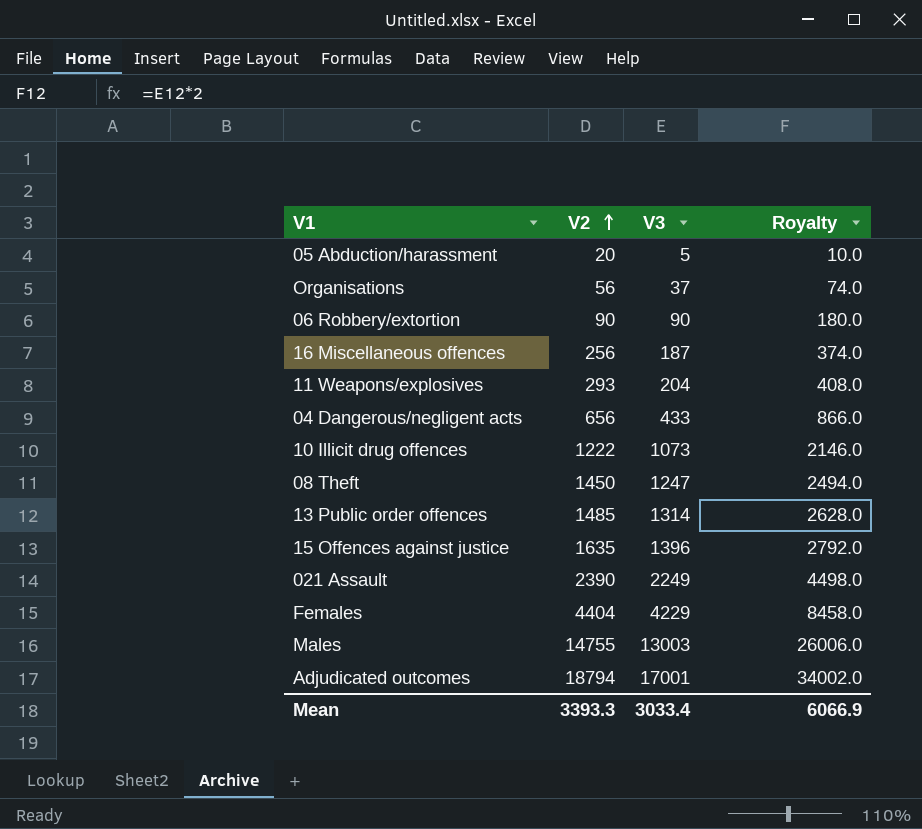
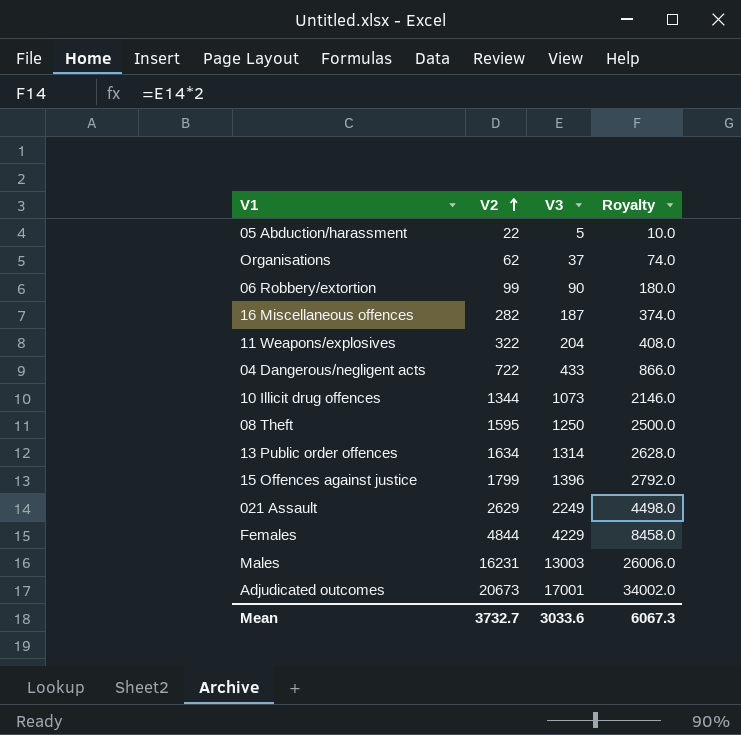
05 Abduction/harassment | V2: 20 -> 22
Organisations | V2: 56 -> 62
06 Robbery/extortion | V2: 90 -> 99
16 Miscellaneous offences | V2: 256 -> 282
11 Weapons/explosives | V2: 293 -> 322
04 Dangerous/negligent acts | V2: 656 -> 722
10 Illicit drug offences | V2: 1222 -> 1344
08 Theft | V2: 1450 -> 1595
08 Theft | V3: 1247 -> 1250
08 Theft | Royalty: 2494.0 -> 2500.0
13 Public order offences | V2: 1485 -> 1634
15 Offences against justice | V2: 1635 -> 1799
021 Assault | V2: 2390 -> 2629
Females | V2: 4404 -> 4844
Males | V2: 14755 -> 16231
Adjudicated outcomes | V2: 18794 -> 20673
Mean | V2: 3393.3 -> 3732.7
Mean | V3: 3033.4 -> 3033.6
Mean | Royalty: 6066.9 -> 6067.3

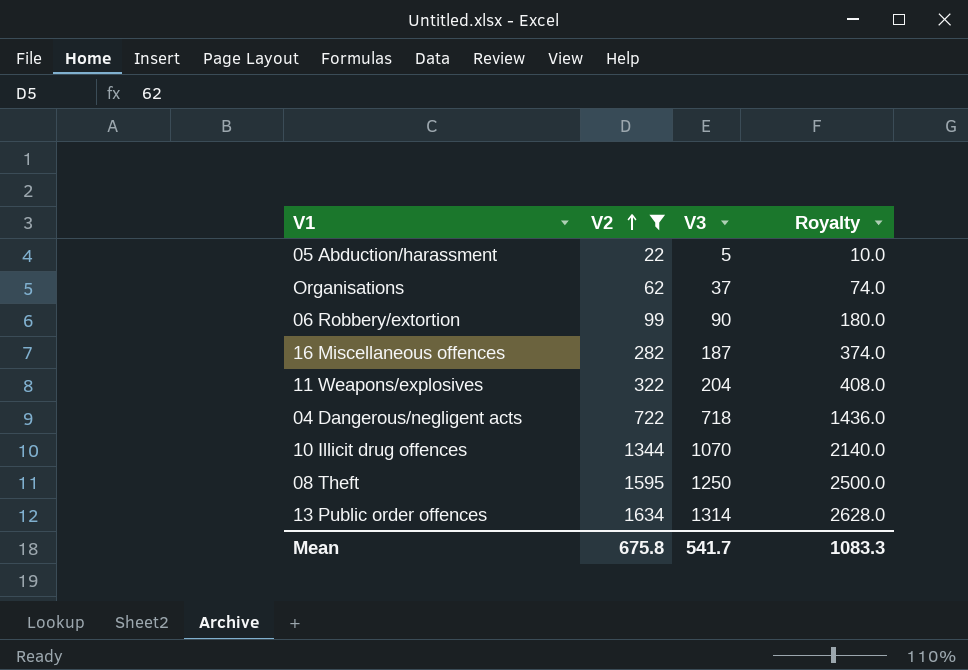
filter: none -> V2 <= 1634
04 Dangerous/negligent acts | V3: 433 -> 718
04 Dangerous/negligent acts | Royalty: 866.0 -> 1436.0
10 Illicit drug offences | V3: 1073 -> 1070
10 Illicit drug offences | Royalty: 2146.0 -> 2140.0
Mean | V2: 3732.7 -> 675.8
Mean | V3: 3033.6 -> 541.7
Mean | Royalty: 6067.3 -> 1083.3

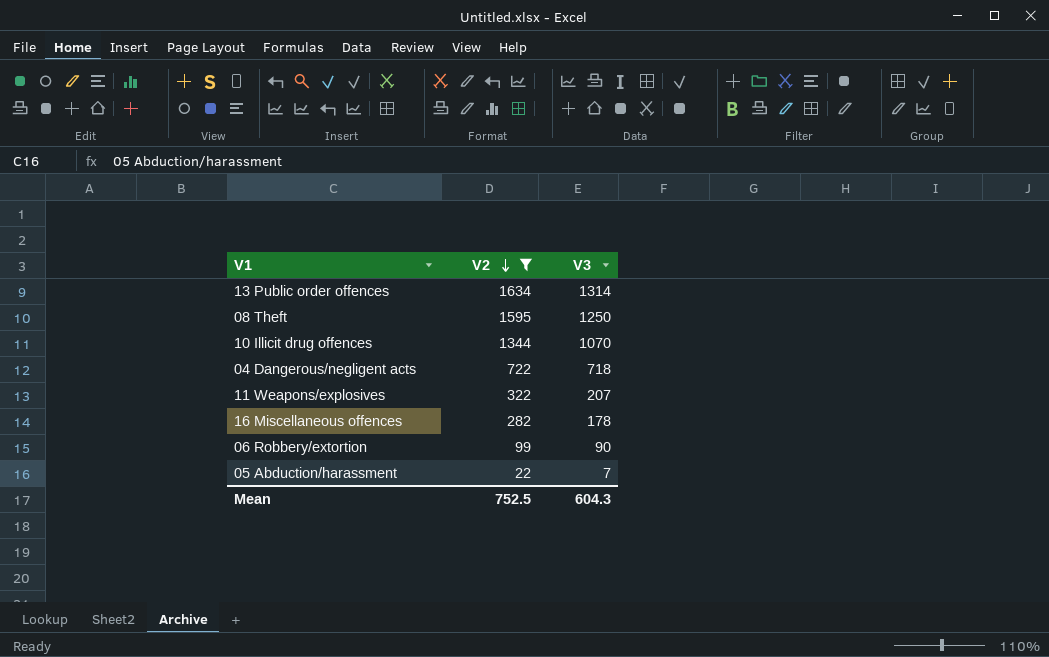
row order: V2 ascending -> V2 descending
column Royalty | formula: [V3] * 2 -> none
row Organisations: 62 | 37 | 74.0 -> none
11 Weapons/explosives | V3: 204 -> 207
16 Miscellaneous offences | V3: 187 -> 178
05 Abduction/harassment | V3: 5 -> 7
Mean | V2: 675.8 -> 752.5
Mean | V3: 541.7 -> 604.3

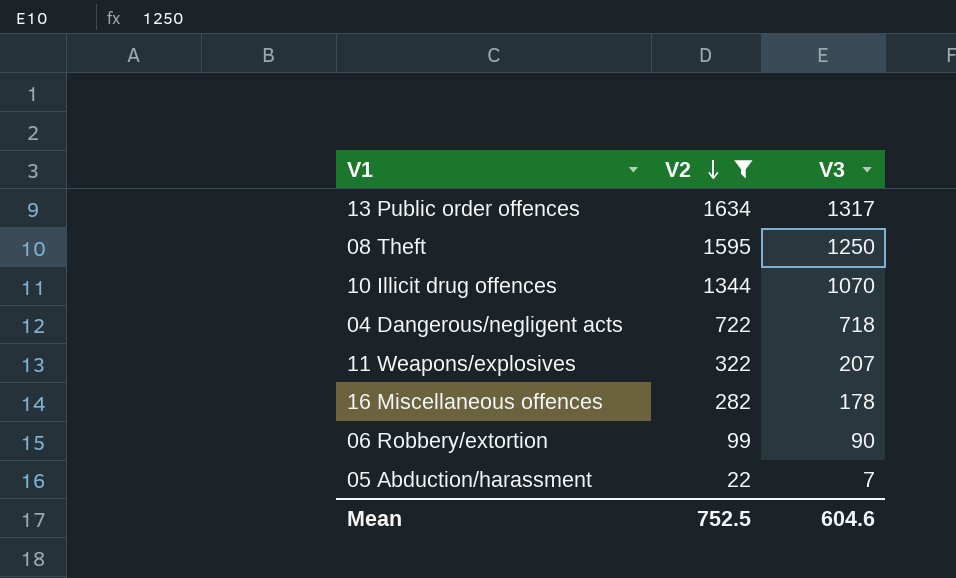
13 Public order offences | V3: 1314 -> 1317
Mean | V3: 604.3 -> 604.6

